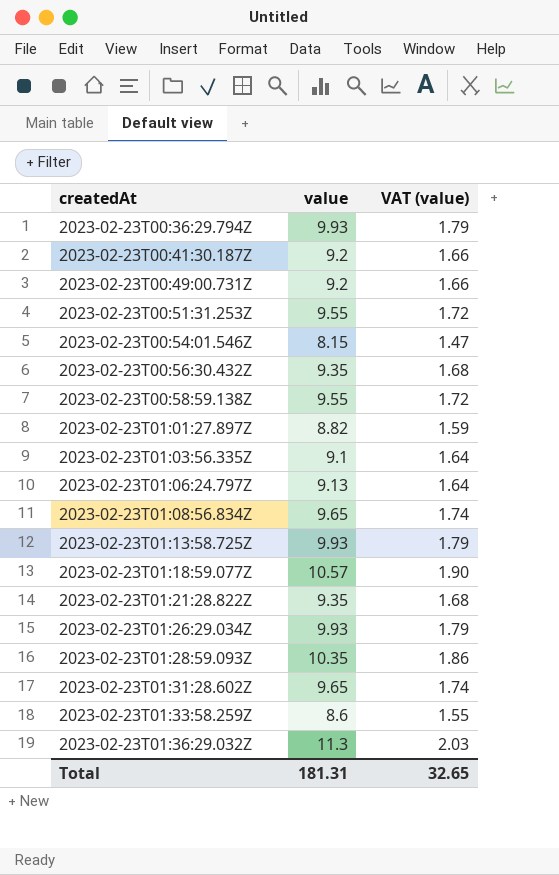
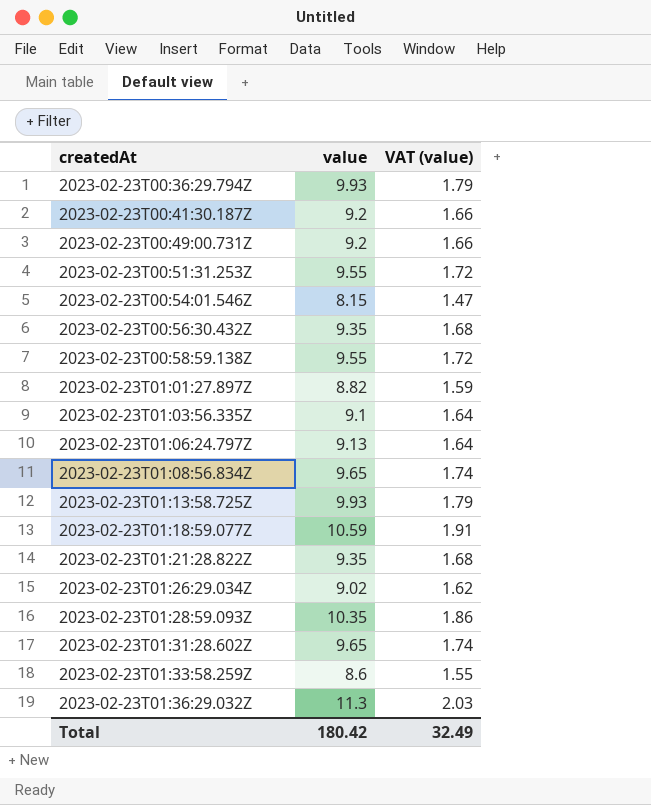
2023-02-23T01:18:59.077Z | value: 10.57 -> 10.59
2023-02-23T01:18:59.077Z | VAT (value): 1.90 -> 1.91
2023-02-23T01:26:29.034Z | value: 9.93 -> 9.02
2023-02-23T01:26:29.034Z | VAT (value): 1.79 -> 1.62
Total | value: 181.31 -> 180.42
Total | VAT (value): 32.65 -> 32.49

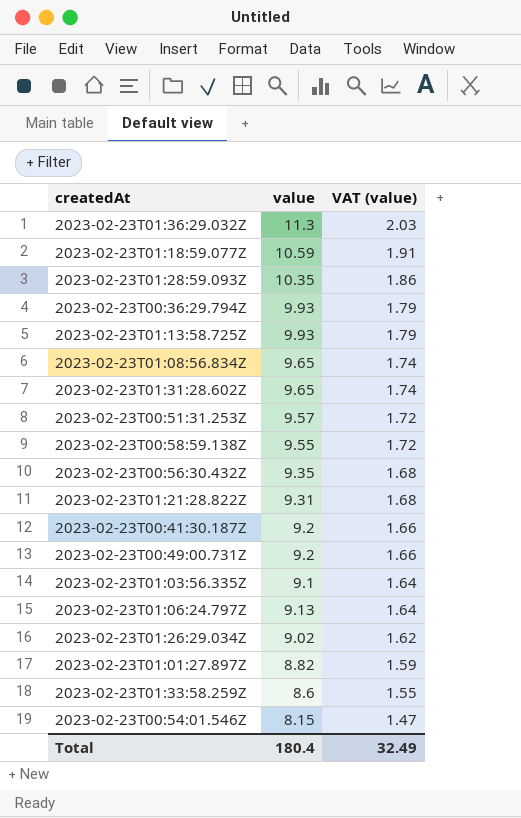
row order: createdAt ascending -> VAT (value) descending
2023-02-23T00:51:31.253Z | value: 9.55 -> 9.57
2023-02-23T01:21:28.822Z | value: 9.35 -> 9.31
Total | value: 180.42 -> 180.4

